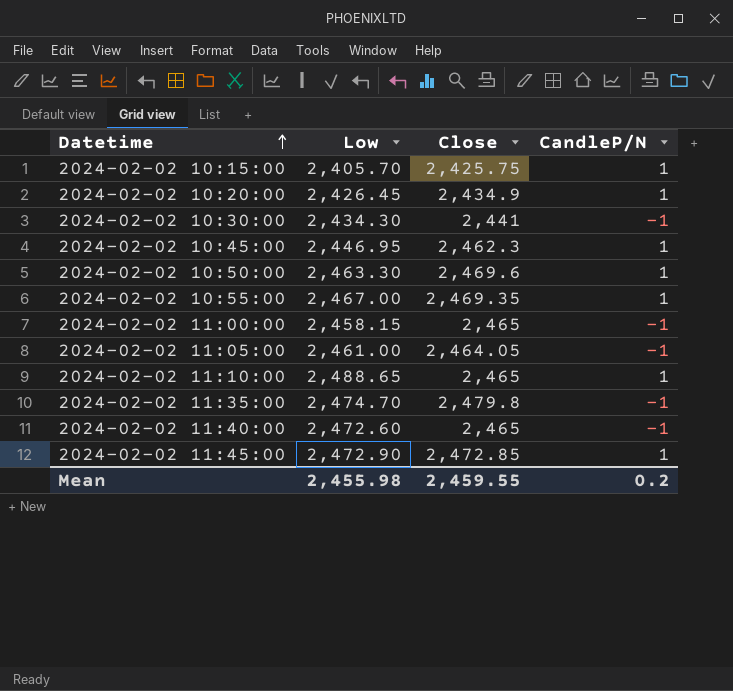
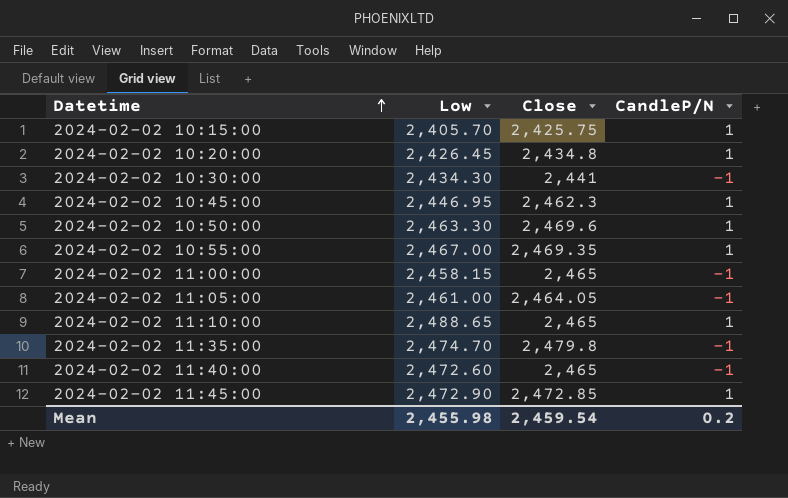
2024-02-02 10:20:00 | Close: 2,434.9 -> 2,434.8
Mean | Close: 2,459.55 -> 2,459.54

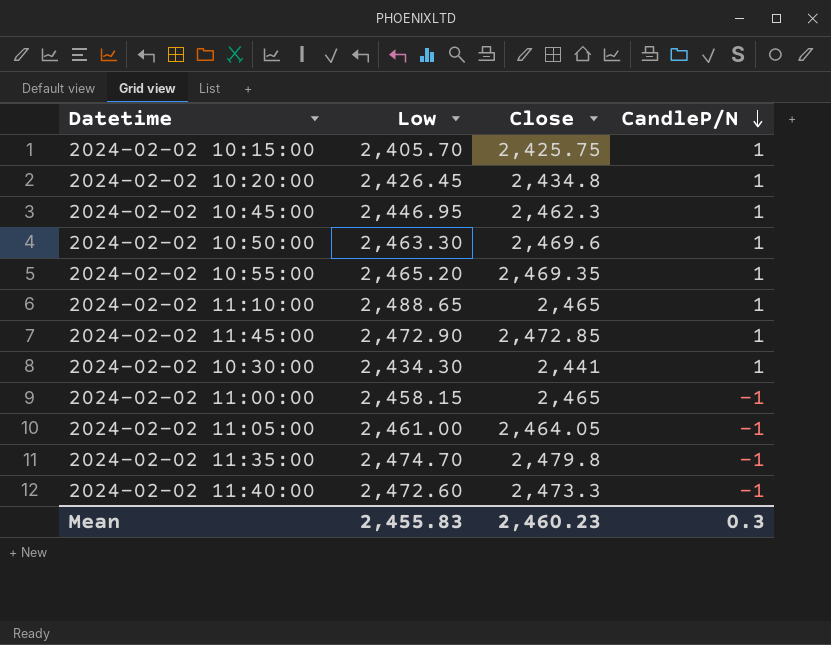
row order: Datetime ascending -> CandleP/N descending
2024-02-02 10:55:00 | Low: 2,467.00 -> 2,465.20
2024-02-02 10:30:00 | CandleP/N: -1 -> 1
2024-02-02 11:40:00 | Close: 2,465 -> 2,473.3
Mean | Low: 2,455.98 -> 2,455.83
Mean | Close: 2,459.54 -> 2,460.23
Mean | CandleP/N: 0.2 -> 0.3

